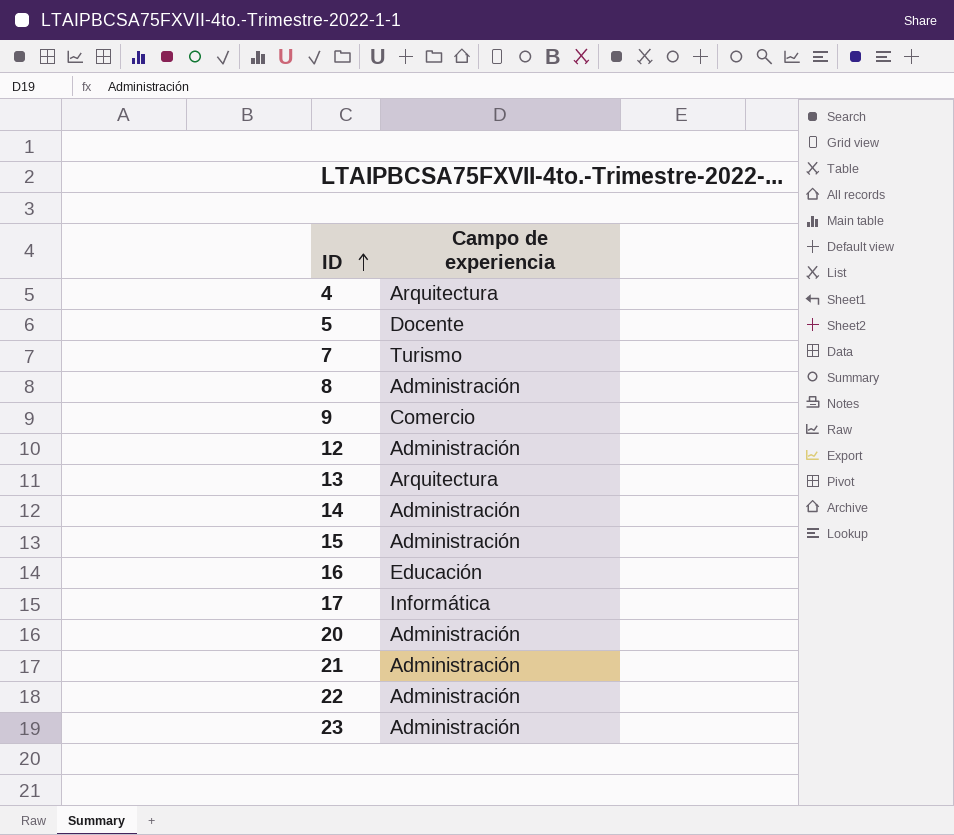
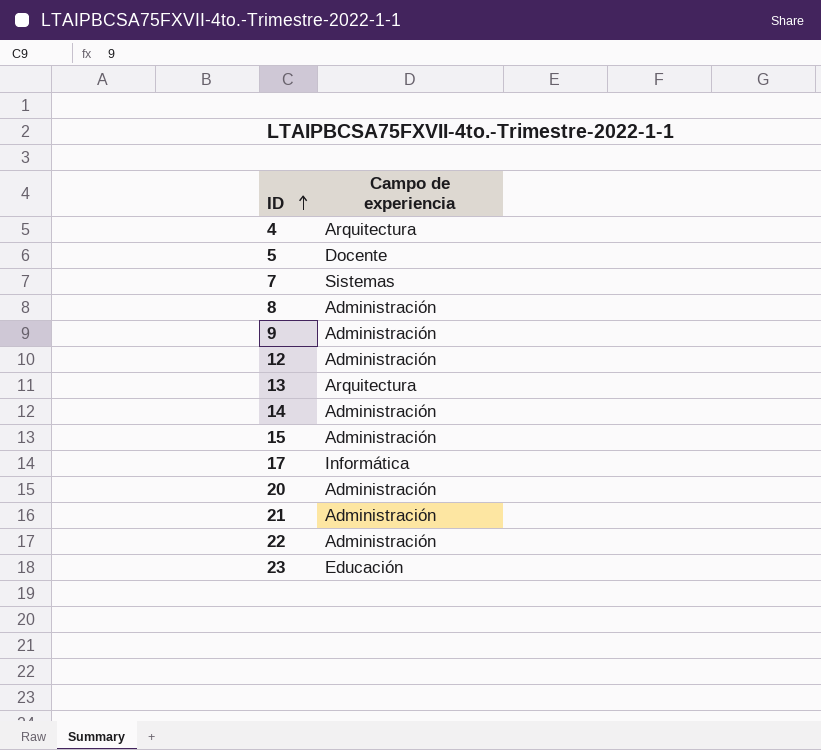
row 16: Educación -> none
7 | Campo de experiencia: Turismo -> Sistemas
9 | Campo de experiencia: Comercio -> Administración
23 | Campo de experiencia: Administración -> Educación

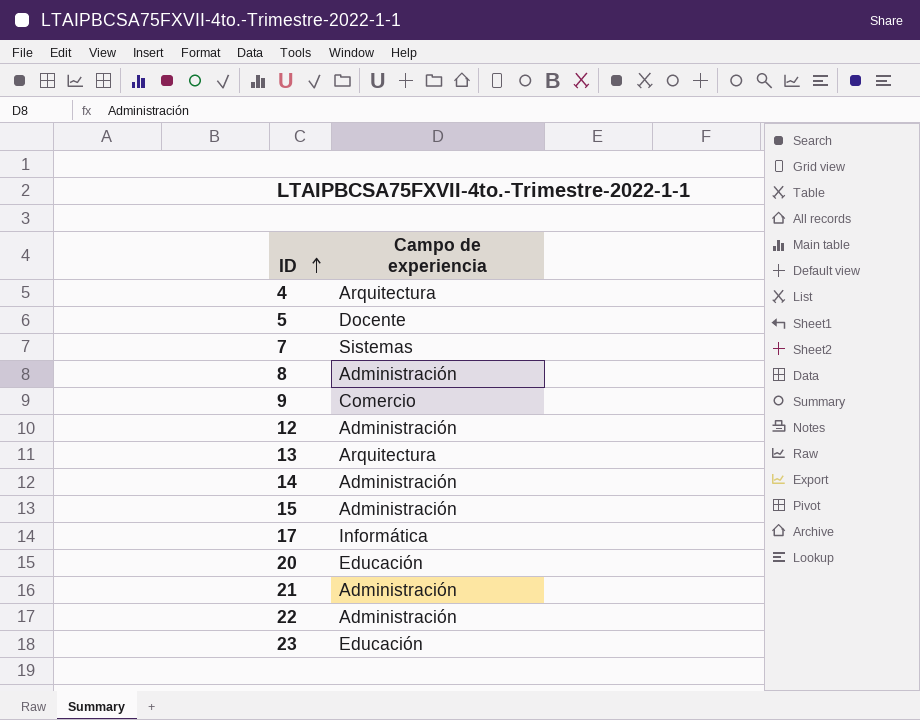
9 | Campo de experiencia: Administración -> Comercio
20 | Campo de experiencia: Administración -> Educación

